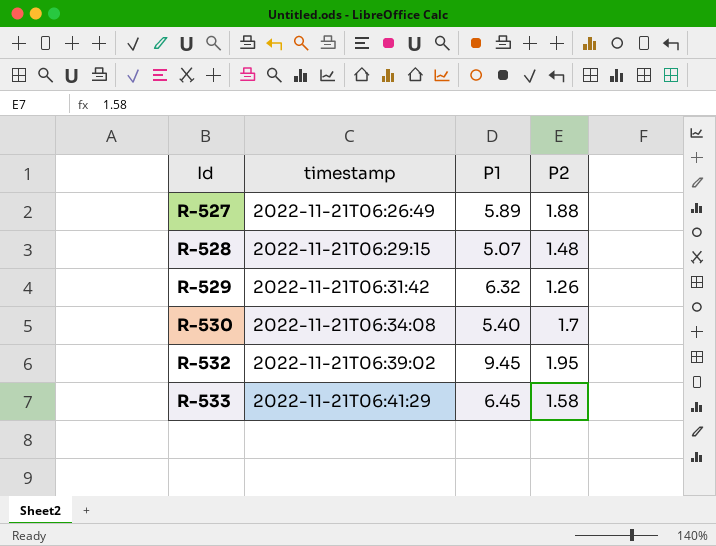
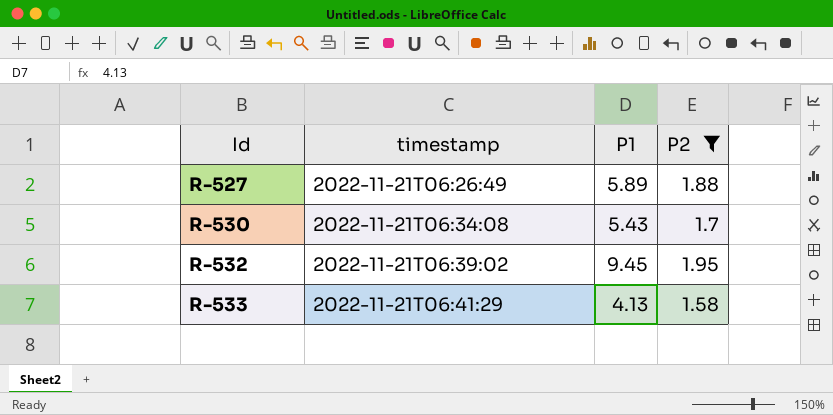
filter: none -> P2 >= 1.58
R-530 | P1: 5.40 -> 5.43
R-533 | P1: 6.45 -> 4.13

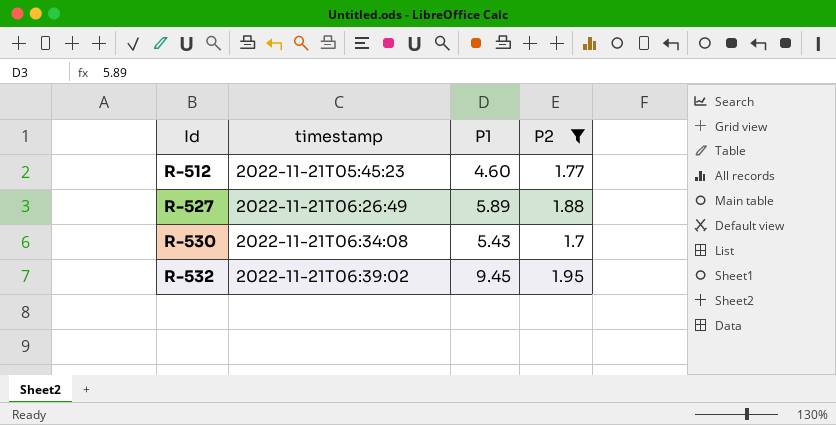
row R-533: 2022-11-21T06:41:29 | 4.13 | 1.58 -> none
row R-512: none -> 2022-11-21T05:45:23 | 4.60 | 1.77

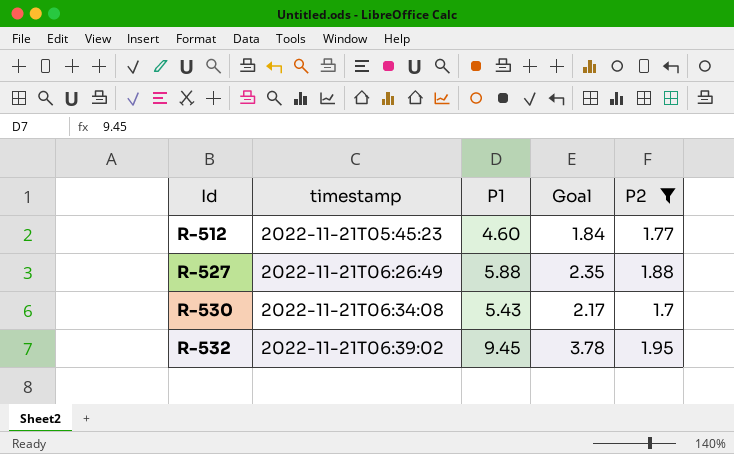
column Goal | formula: none -> [P1] * 0.4
R-527 | P1: 5.89 -> 5.88

